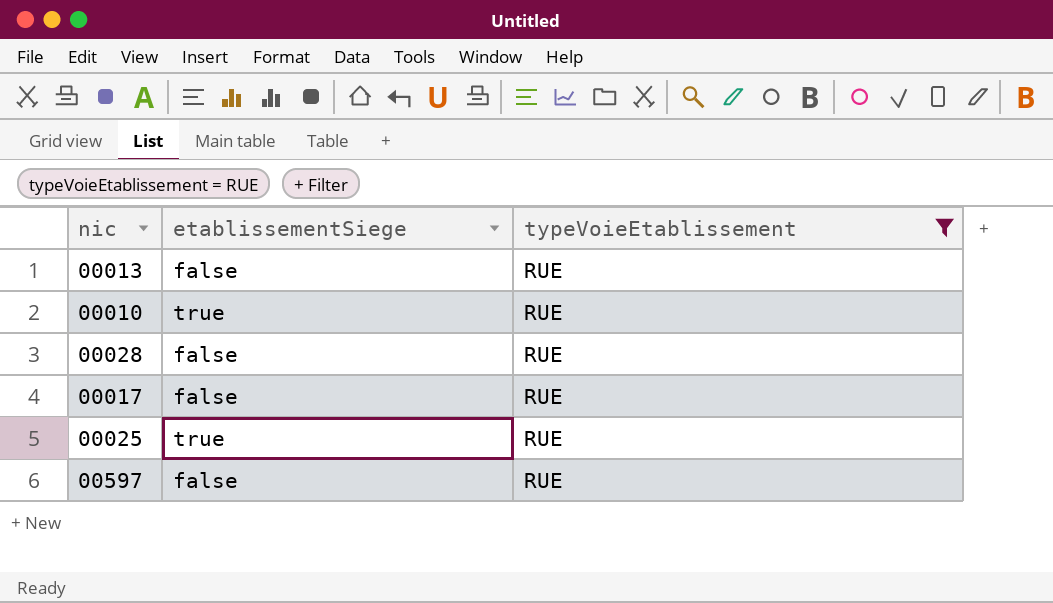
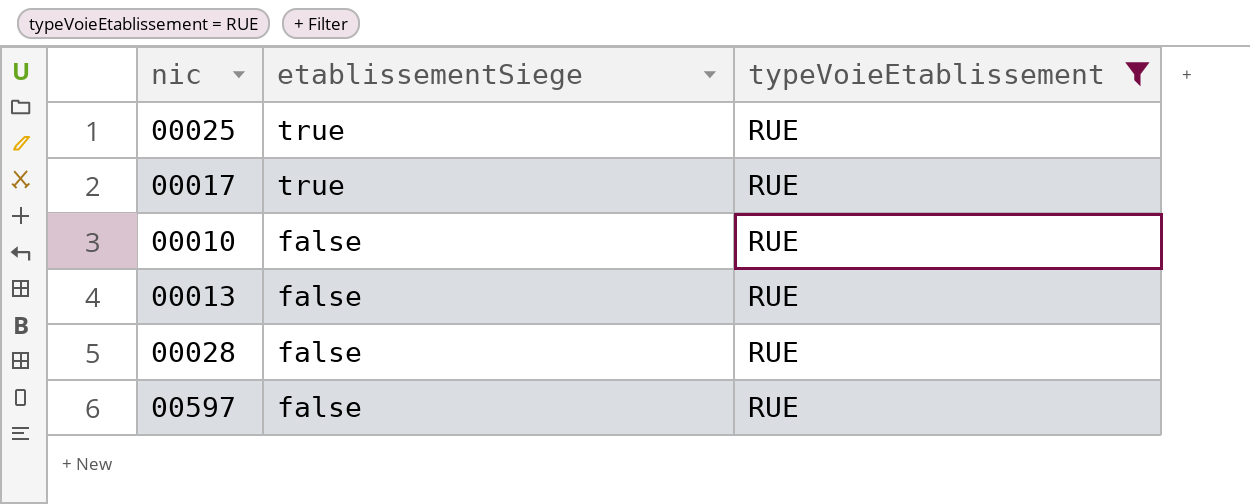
row order: none -> etablissementSiege descending
00017 | etablissementSiege: false -> true
00010 | etablissementSiege: true -> false

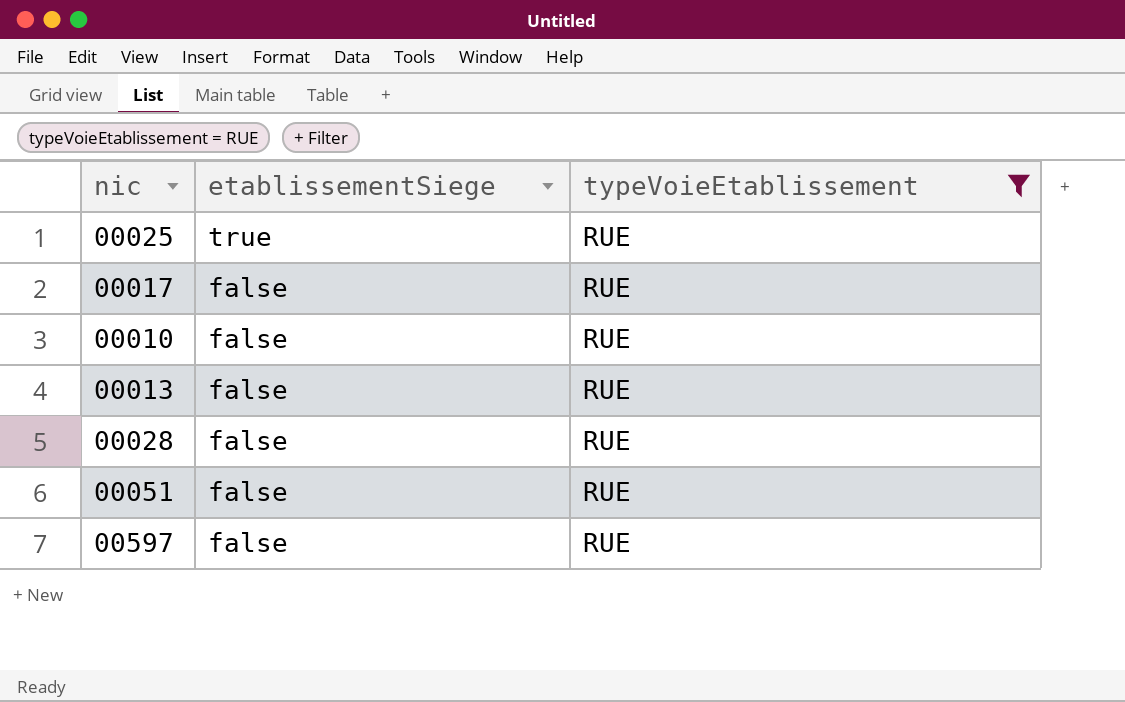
00017 | etablissementSiege: true -> false
row 00051: none -> false | RUE

